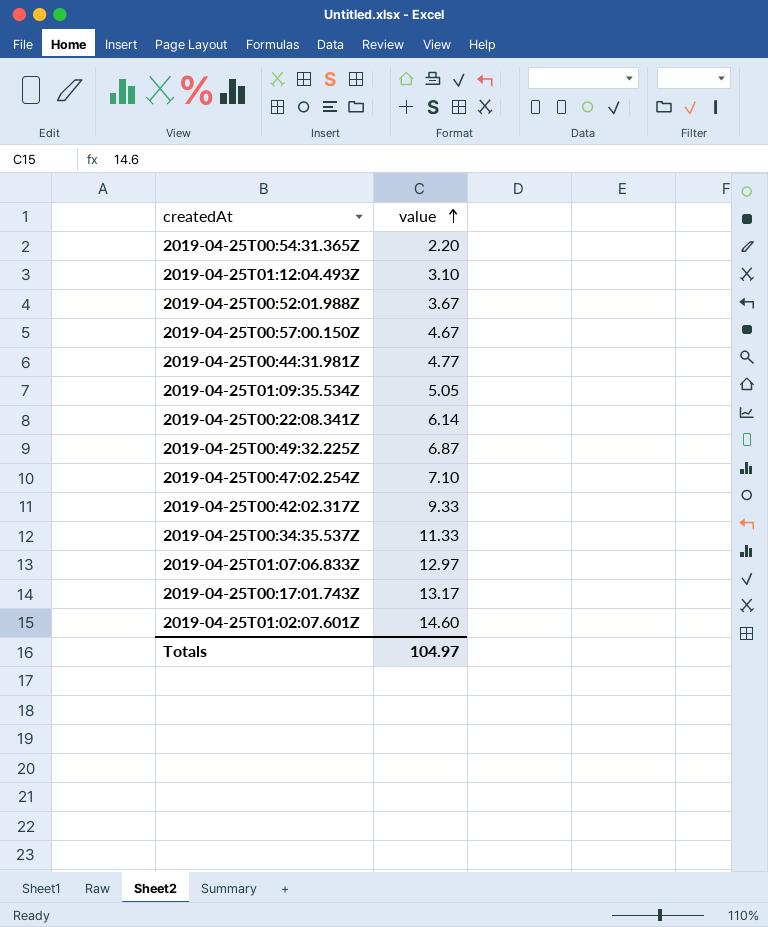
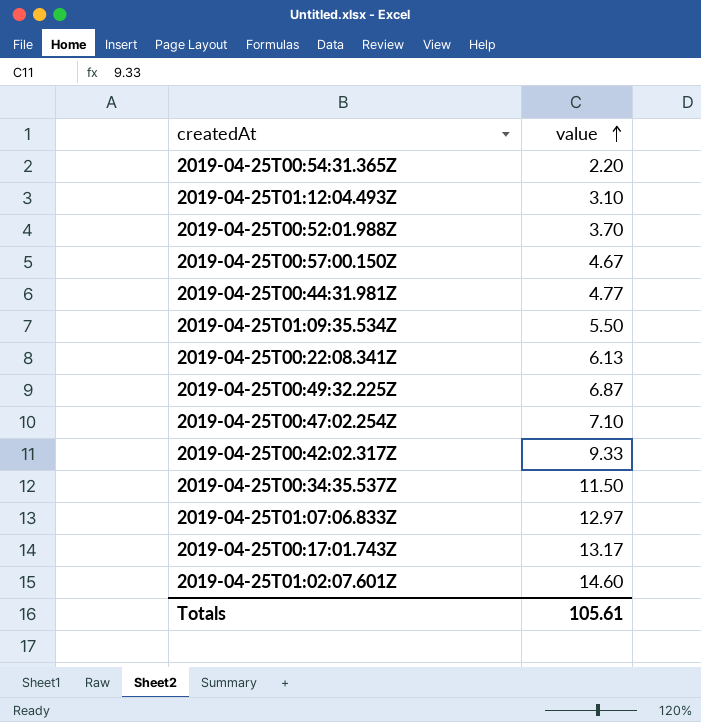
2019-04-25T00:52:01.988Z | value: 3.67 -> 3.70
2019-04-25T01:09:35.534Z | value: 5.05 -> 5.50
2019-04-25T00:22:08.341Z | value: 6.14 -> 6.13
2019-04-25T00:34:35.537Z | value: 11.33 -> 11.50
Totals | value: 104.97 -> 105.61

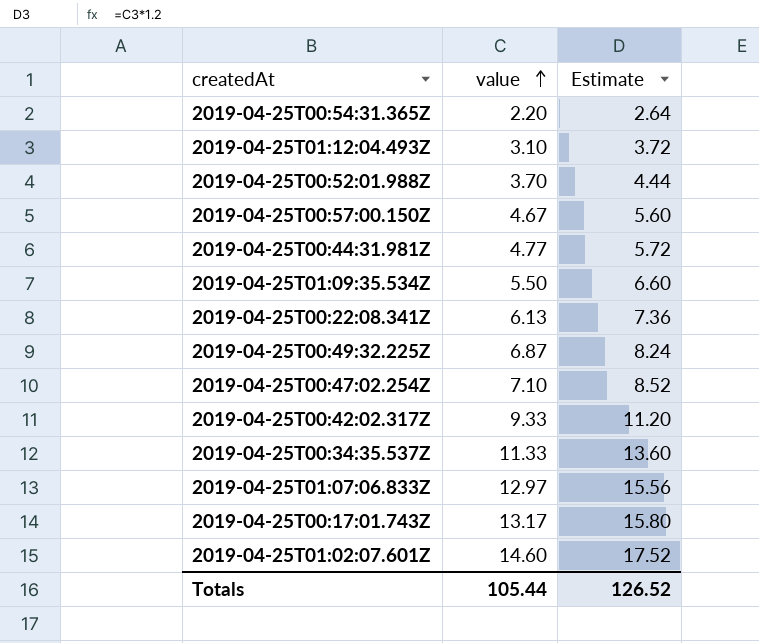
column Estimate | formula: none -> [value] * 1.2
2019-04-25T00:34:35.537Z | value: 11.50 -> 11.33
Totals | value: 105.61 -> 105.44

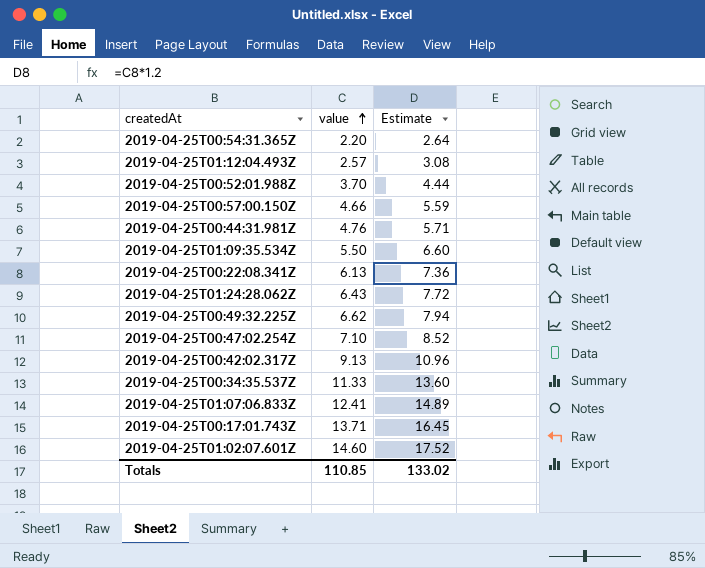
2019-04-25T01:12:04.493Z | value: 3.10 -> 2.57
2019-04-25T01:12:04.493Z | Estimate: 3.72 -> 3.08
2019-04-25T00:57:00.150Z | value: 4.67 -> 4.66
2019-04-25T00:57:00.150Z | Estimate: 5.60 -> 5.59
2019-04-25T00:44:31.981Z | value: 4.77 -> 4.76
2019-04-25T00:44:31.981Z | Estimate: 5.72 -> 5.71
row 2019-04-25T01:24:28.062Z: none -> 6.43 | 7.72
2019-04-25T00:49:32.225Z | value: 6.87 -> 6.62
2019-04-25T00:49:32.225Z | Estimate: 8.24 -> 7.94
2019-04-25T00:42:02.317Z | value: 9.33 -> 9.13
2019-04-25T00:42:02.317Z | Estimate: 11.20 -> 10.96
2019-04-25T01:07:06.833Z | value: 12.97 -> 12.41
2019-04-25T01:07:06.833Z | Estimate: 15.56 -> 14.89
2019-04-25T00:17:01.743Z | value: 13.17 -> 13.71
2019-04-25T00:17:01.743Z | Estimate: 15.80 -> 16.45
Totals | value: 105.44 -> 110.85
Totals | Estimate: 126.52 -> 133.02

